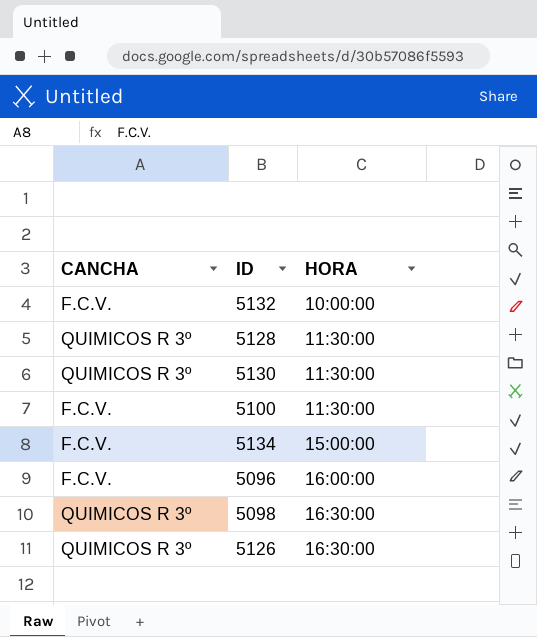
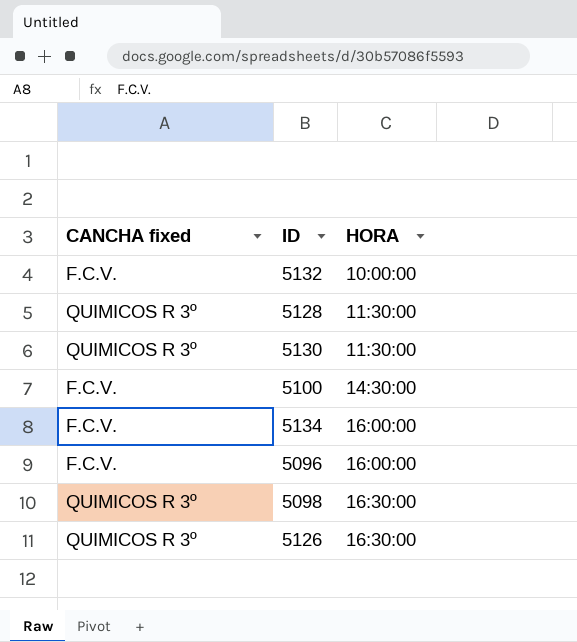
column name: CANCHA -> CANCHA fixed
5100 | HORA: 11:30:00 -> 14:30:00
5134 | HORA: 15:00:00 -> 16:00:00

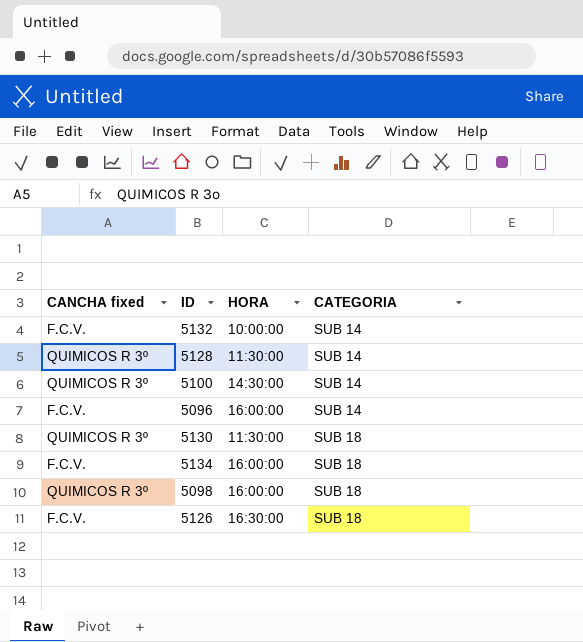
row order: HORA ascending -> CATEGORIA ascending
column CATEGORIA | position: none -> 4
5100 | CANCHA fixed: F.C.V. -> QUIMICOS R 3º
5098 | HORA: 16:30:00 -> 16:00:00
5126 | CANCHA fixed: QUIMICOS R 3º -> F.C.V.

